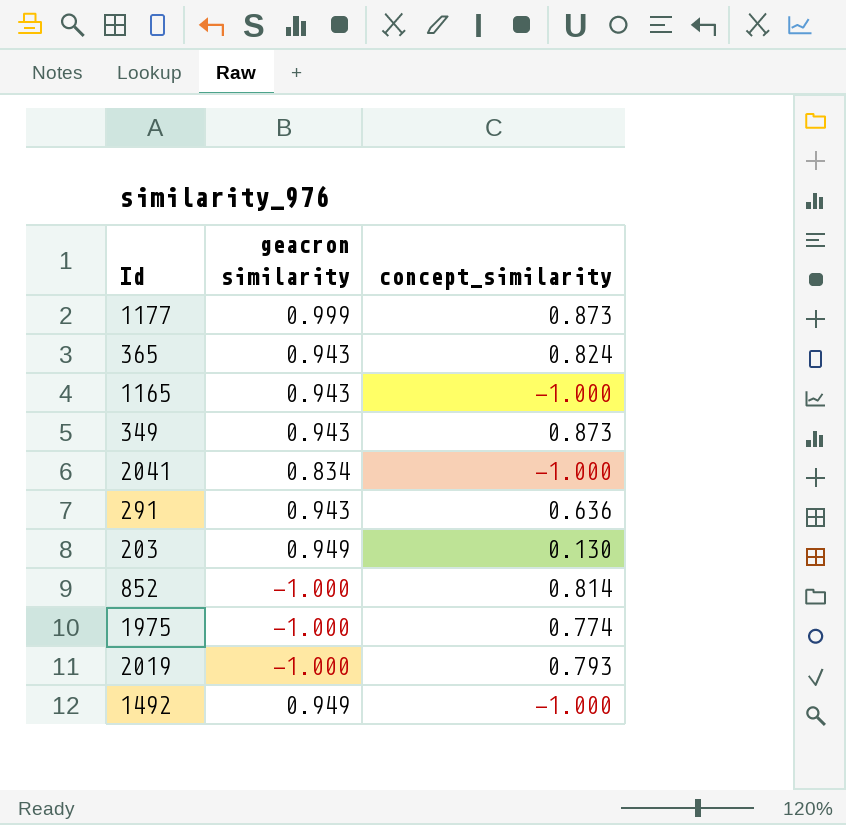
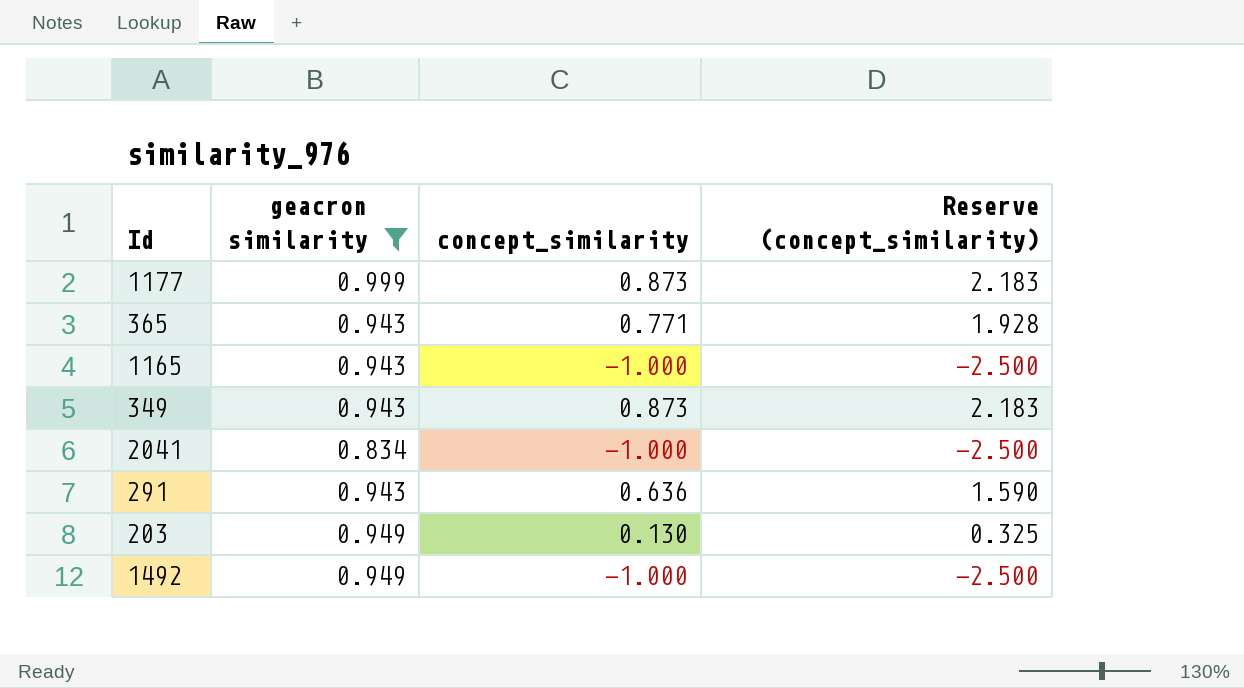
filter: none -> geacron similarity != -1.000
column Reserve (concept_similarity) | formula: none -> [concept_similarity] * 2.5
365 | concept_similarity: 0.824 -> 0.771

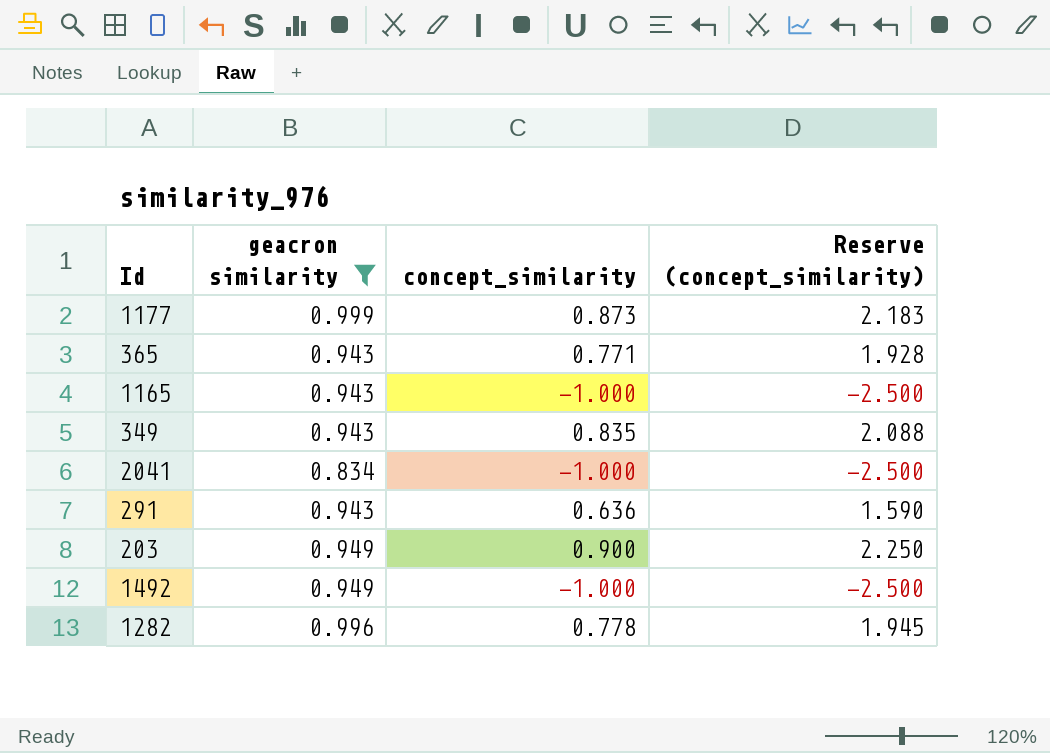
349 | concept_similarity: 0.873 -> 0.835
349 | Reserve (concept_similarity): 2.183 -> 2.088
203 | concept_similarity: 0.130 -> 0.900
203 | Reserve (concept_similarity): 0.325 -> 2.250
row 1282: none -> 0.996 | 0.778 | 1.945

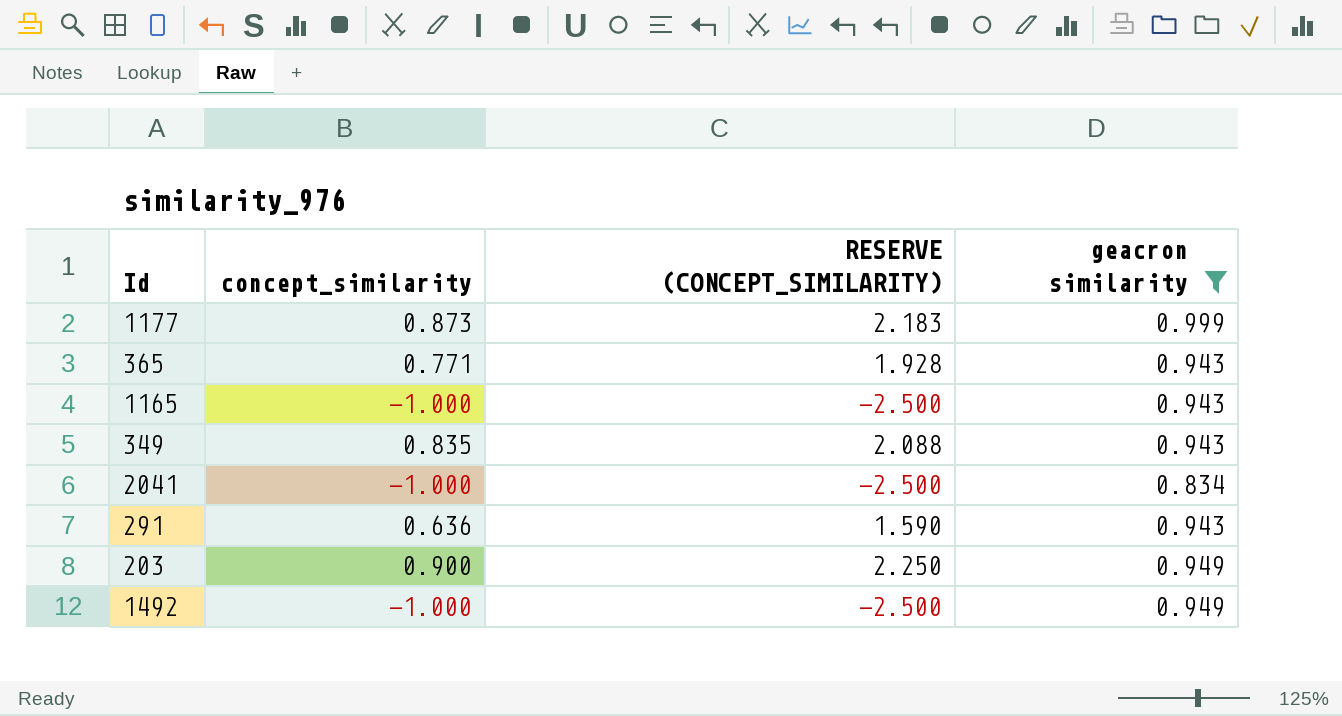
column name: Reserve (concept_similarity) -> RESERVE (CONCEPT_SIMILARITY)
column geacron similarity | position: 2 -> 4
row 1282: 0.996 | 0.778 | 1.945 -> none

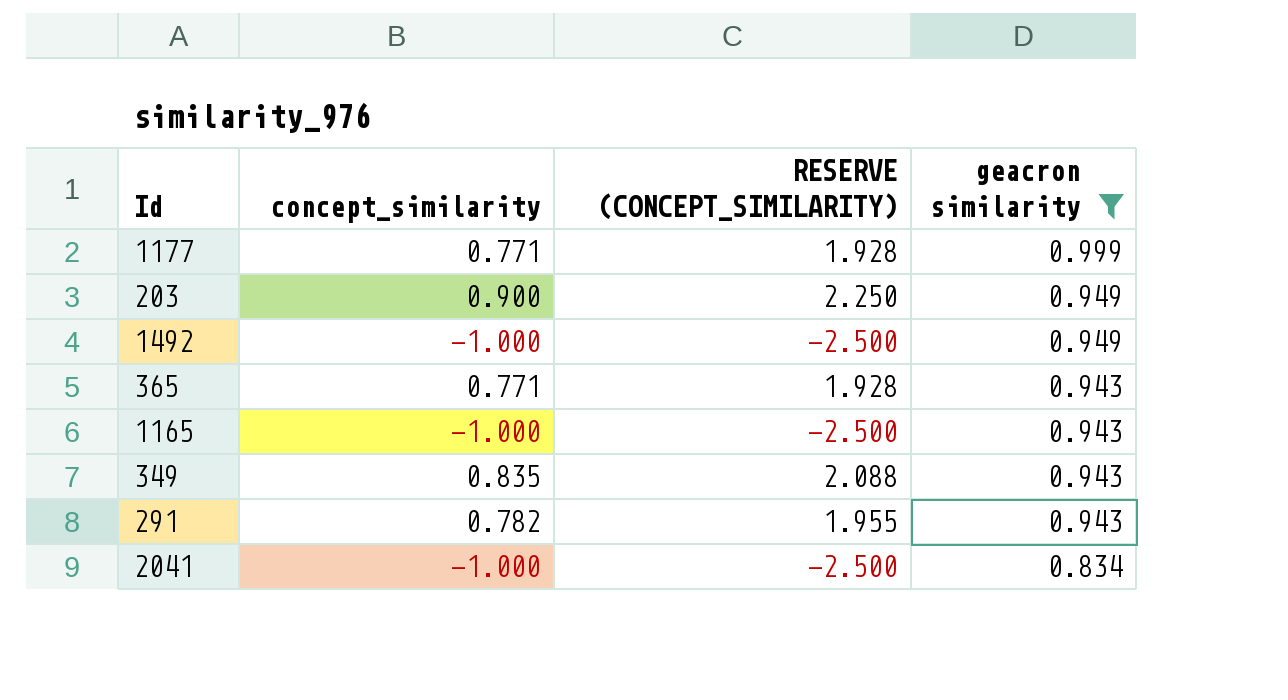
row order: none -> geacron similarity descending
1177 | concept_similarity: 0.873 -> 0.771
1177 | RESERVE (CONCEPT_SIMILARITY): 2.183 -> 1.928
291 | concept_similarity: 0.636 -> 0.782
291 | RESERVE (CONCEPT_SIMILARITY): 1.590 -> 1.955

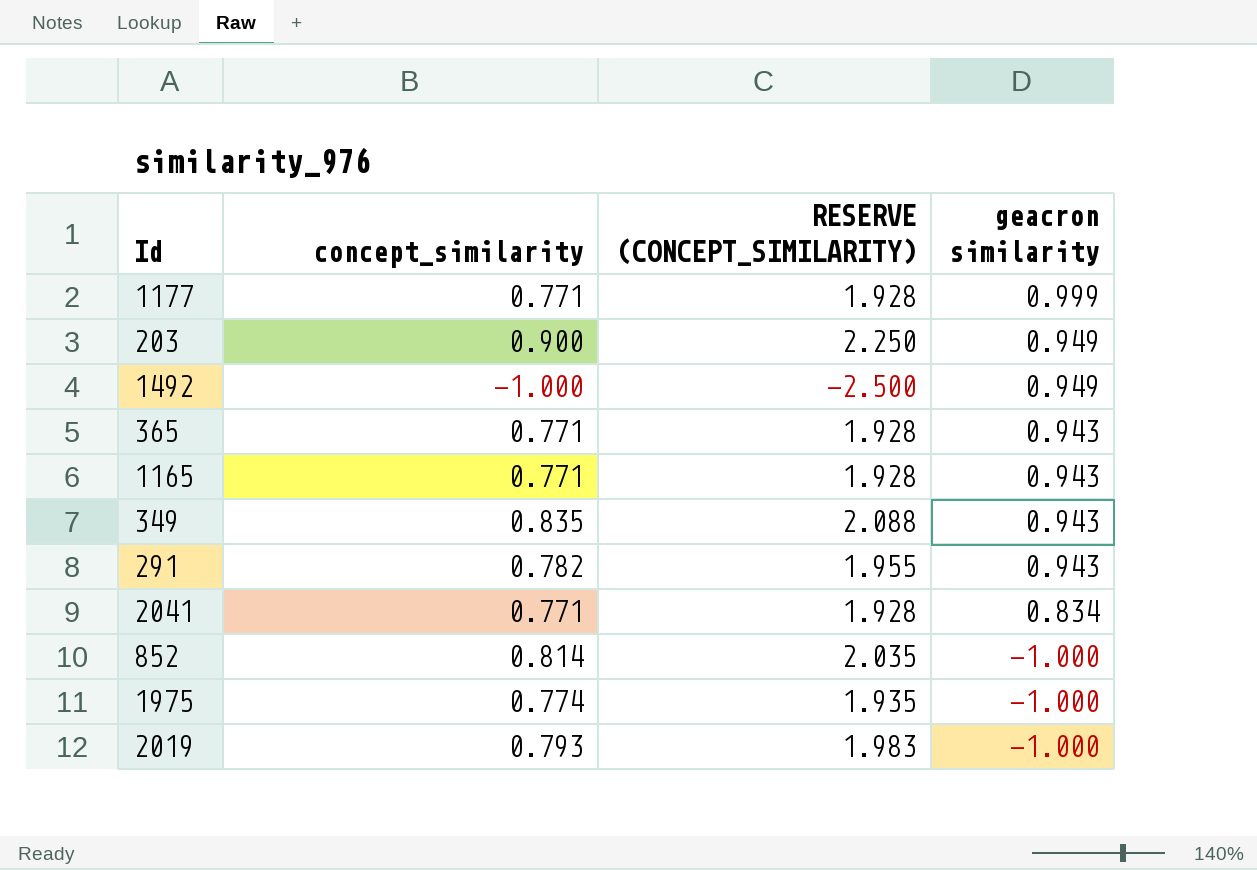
filter: geacron similarity != -1.000 -> none
1165 | concept_similarity: -1.000 -> 0.771
1165 | RESERVE (CONCEPT_SIMILARITY): -2.500 -> 1.928
2041 | concept_similarity: -1.000 -> 0.771
2041 | RESERVE (CONCEPT_SIMILARITY): -2.500 -> 1.928

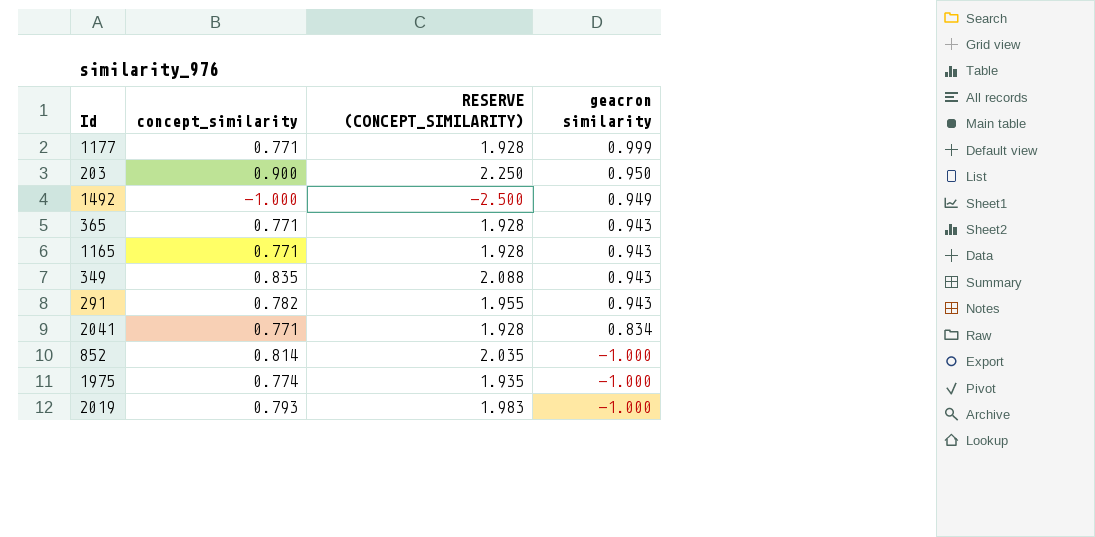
203 | geacron similarity: 0.949 -> 0.950

